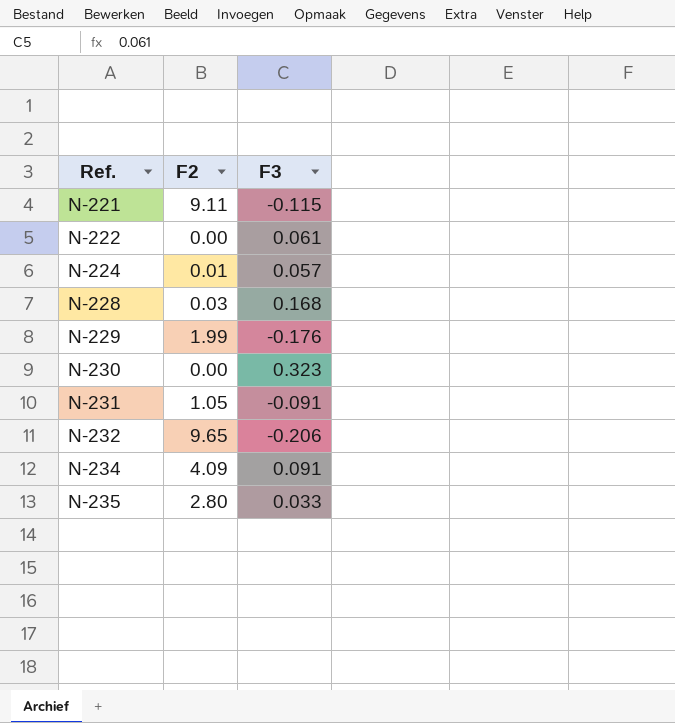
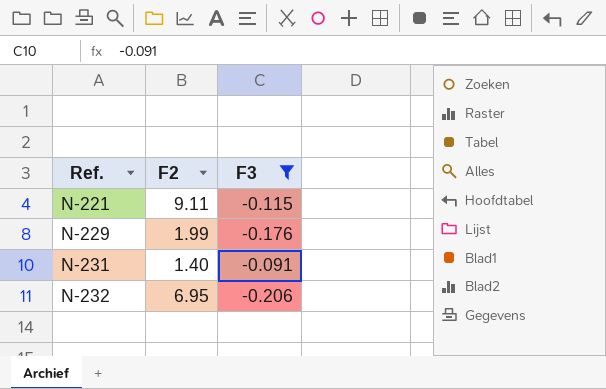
filter: none -> F3 <= -0.091
N-231 | F2: 1.05 -> 1.40
N-232 | F2: 9.65 -> 6.95

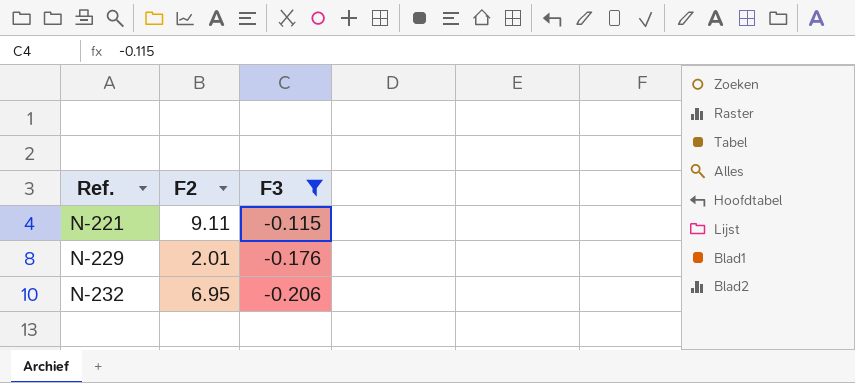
row N-231: 1.40 | -0.091 -> none
N-229 | F2: 1.99 -> 2.01

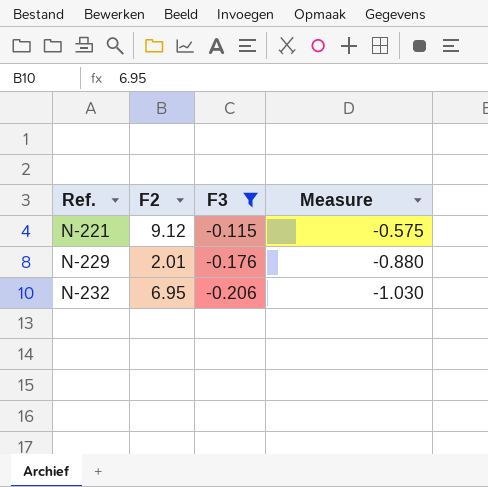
column Measure | formula: none -> [F3] * 5
N-221 | F2: 9.11 -> 9.12

